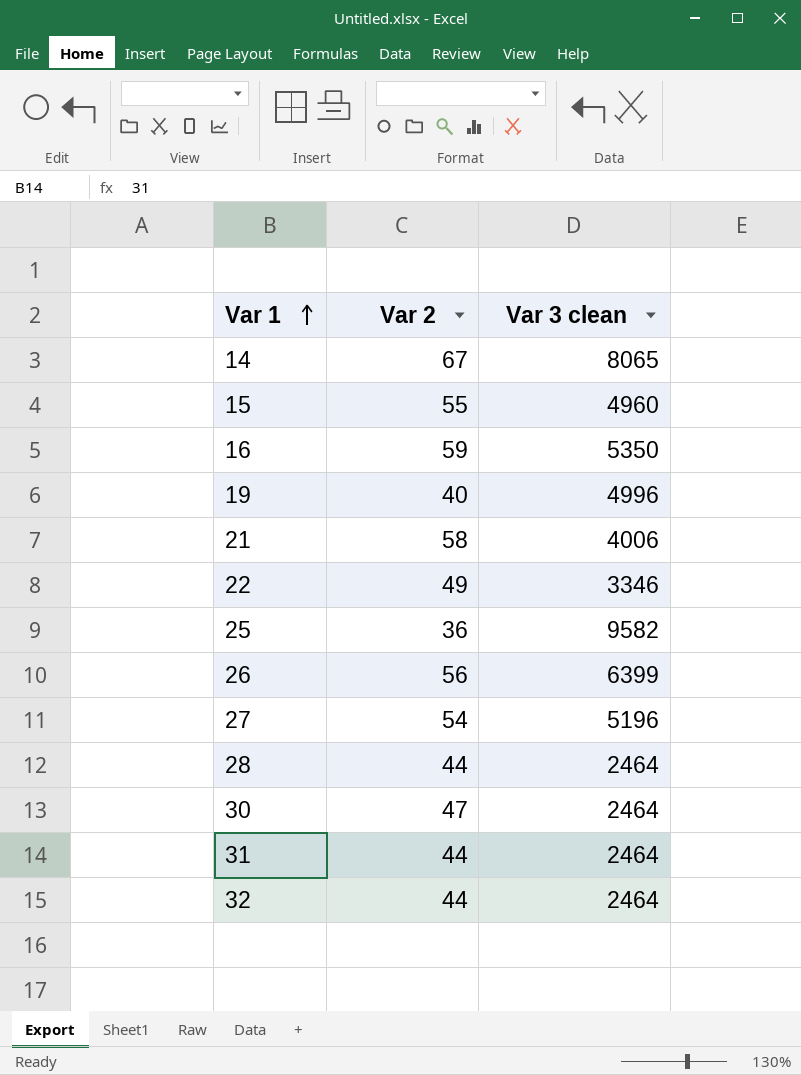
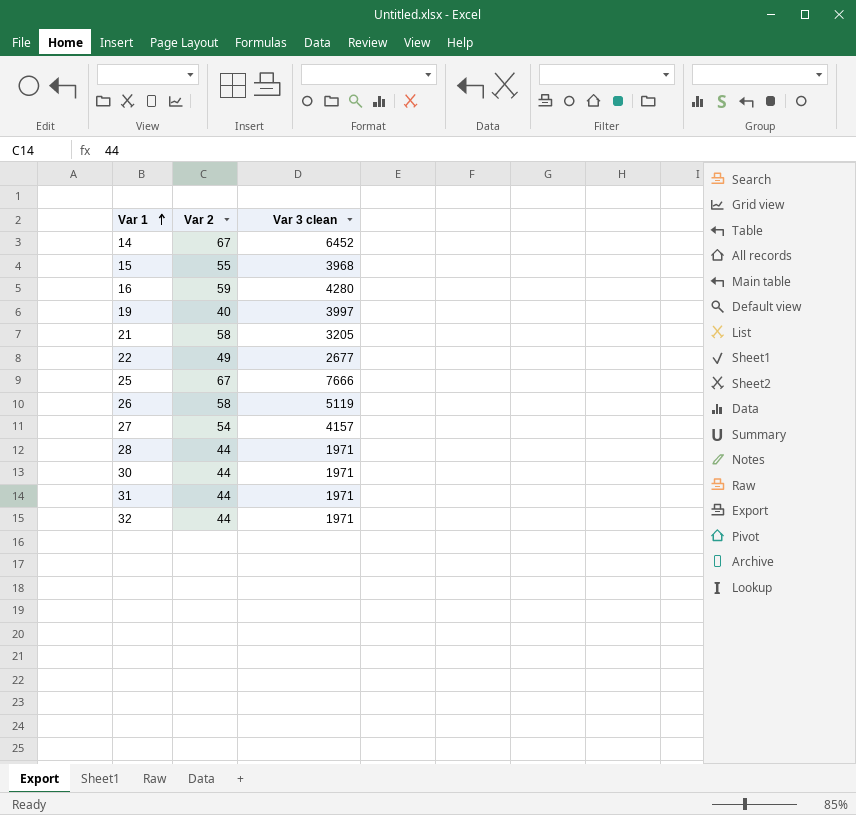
14 | Var 3 clean: 8065 -> 6452
15 | Var 3 clean: 4960 -> 3968
16 | Var 3 clean: 5350 -> 4280
19 | Var 3 clean: 4996 -> 3997
21 | Var 3 clean: 4006 -> 3205
22 | Var 3 clean: 3346 -> 2677
25 | Var 2: 36 -> 67
25 | Var 3 clean: 9582 -> 7666
26 | Var 2: 56 -> 58
26 | Var 3 clean: 6399 -> 5119
27 | Var 3 clean: 5196 -> 4157
28 | Var 3 clean: 2464 -> 1971
30 | Var 2: 47 -> 44
30 | Var 3 clean: 2464 -> 1971
31 | Var 3 clean: 2464 -> 1971
32 | Var 3 clean: 2464 -> 1971

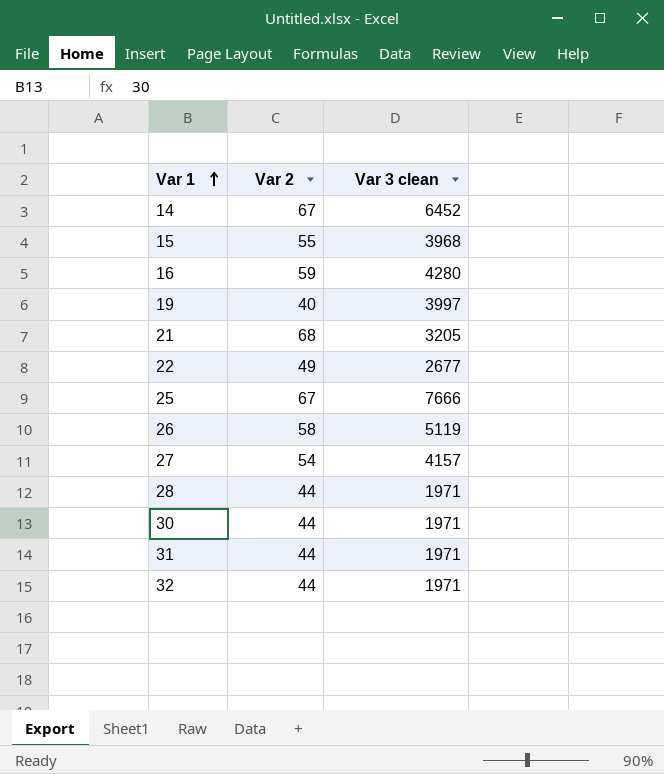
21 | Var 2: 58 -> 68

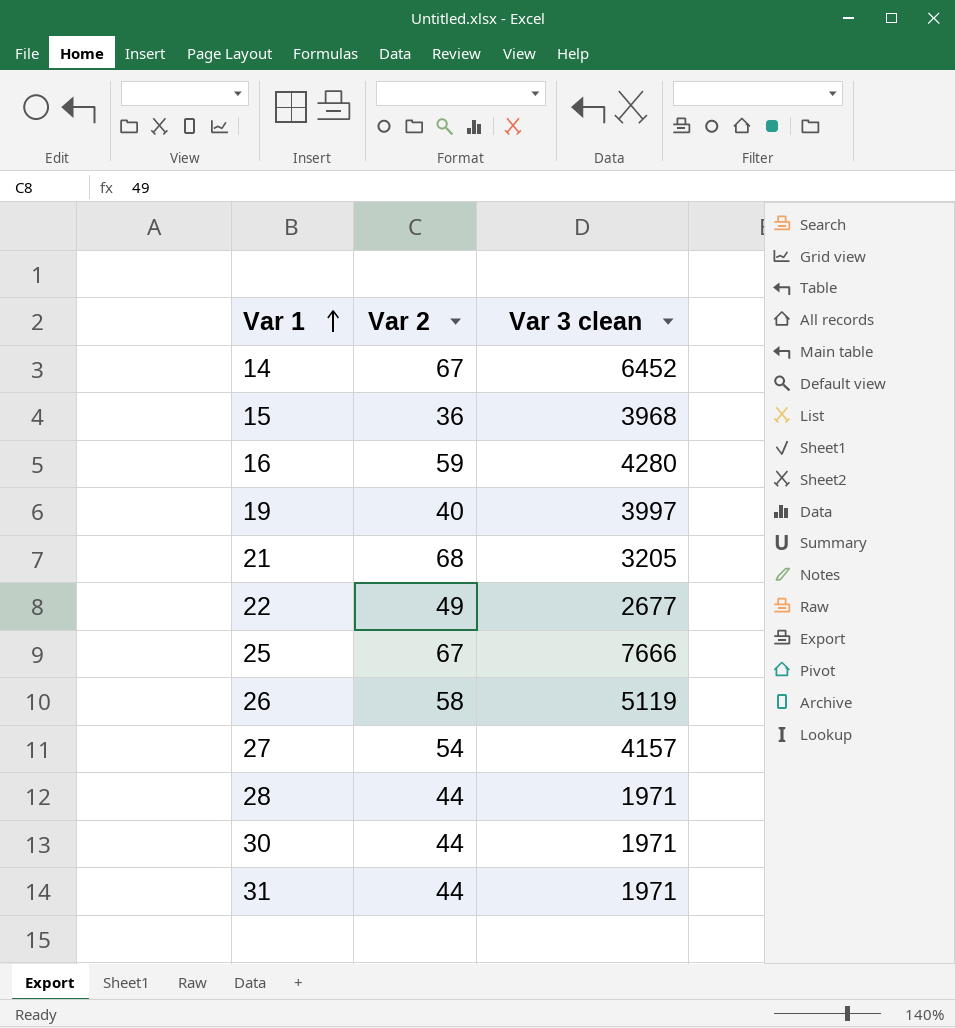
row 32: 44 | 1971 -> none
15 | Var 2: 55 -> 36

